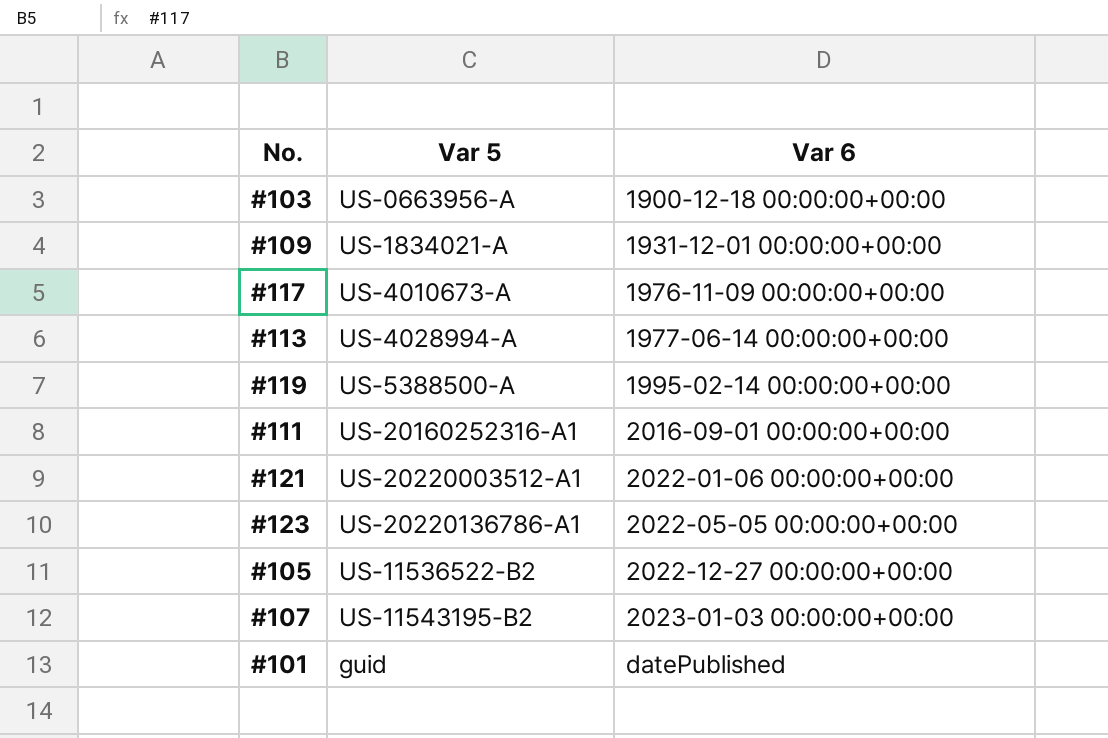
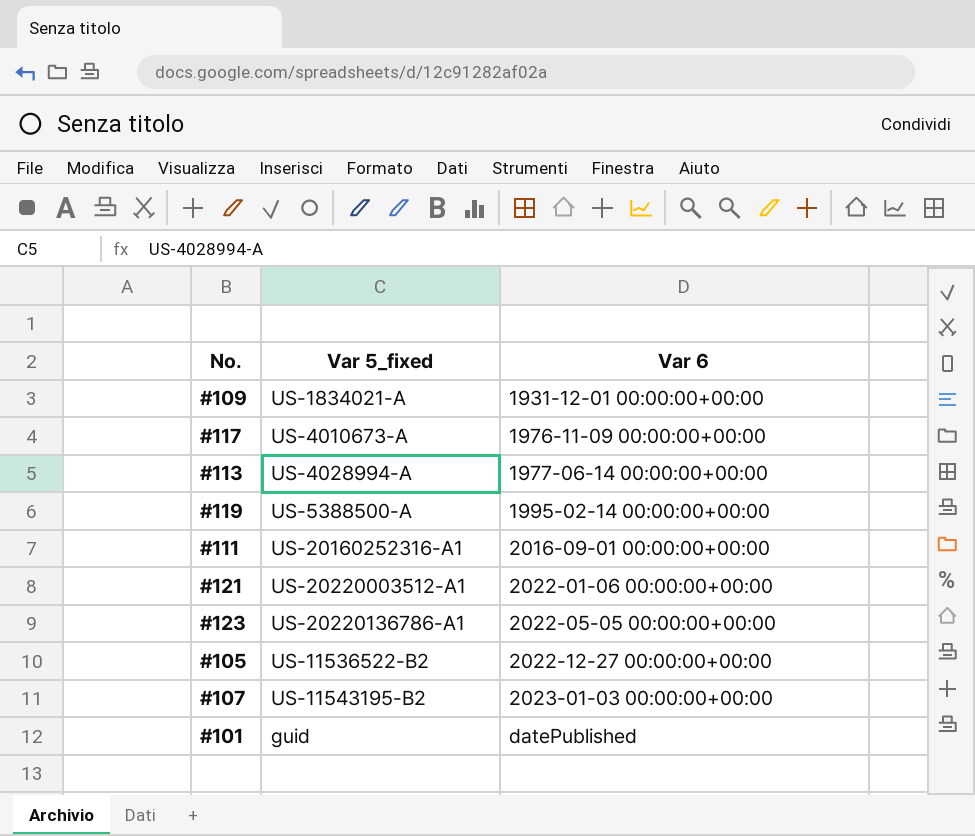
column name: Var 5 -> Var 5_fixed
row #103: US-0663956-A | 1900-12-18 00:00:00+00:00 -> none

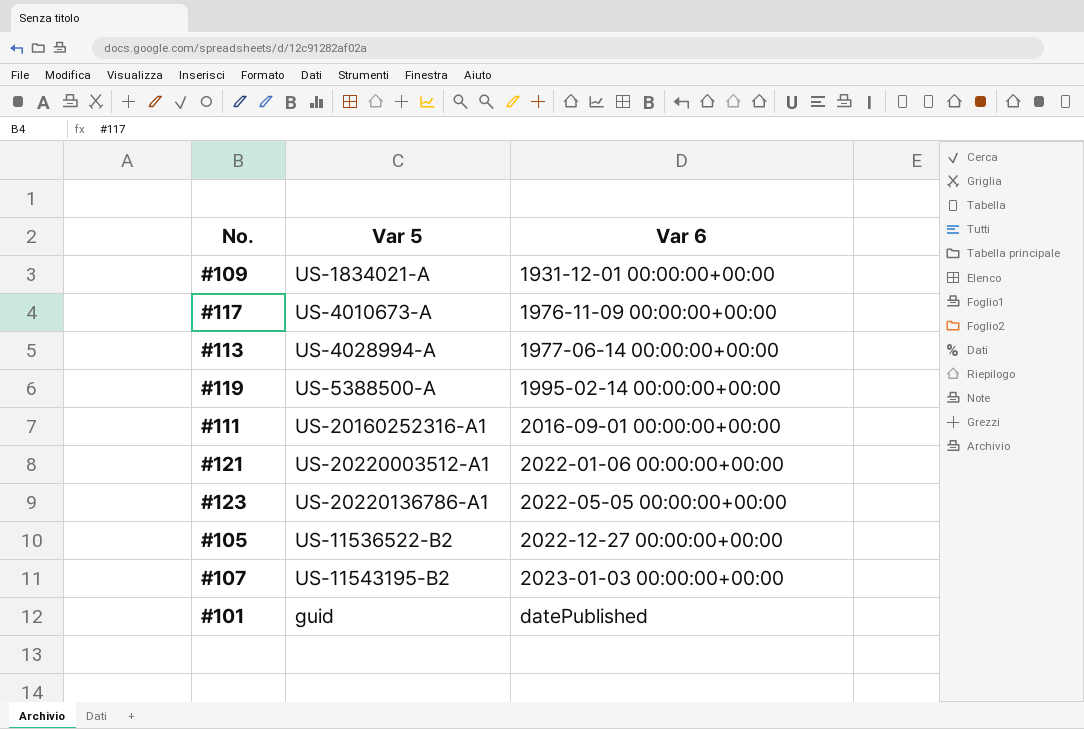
column name: Var 5_fixed -> Var 5

